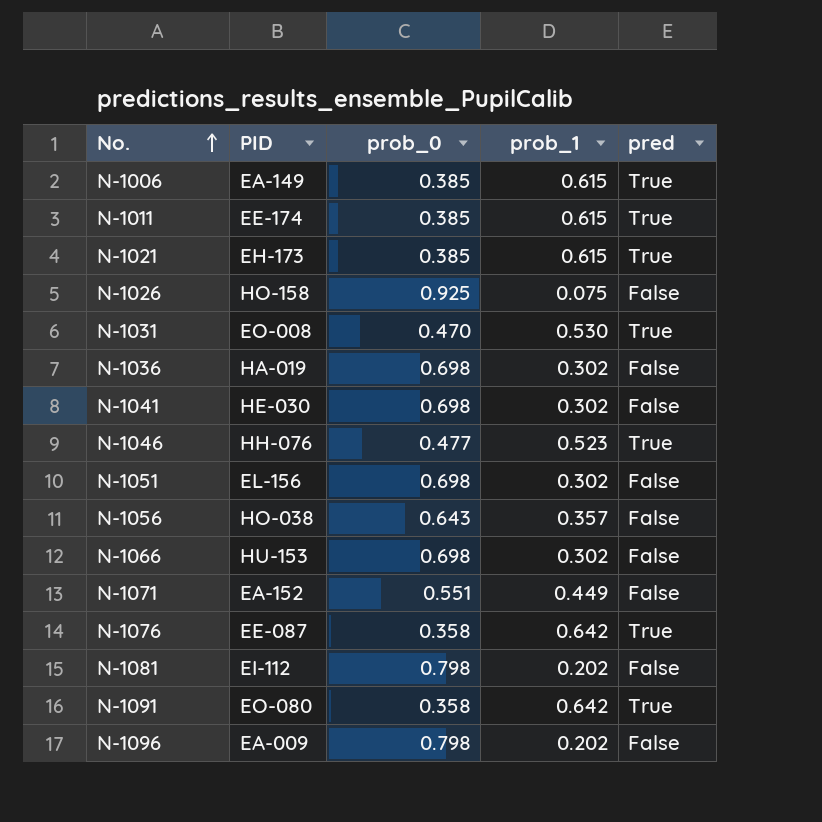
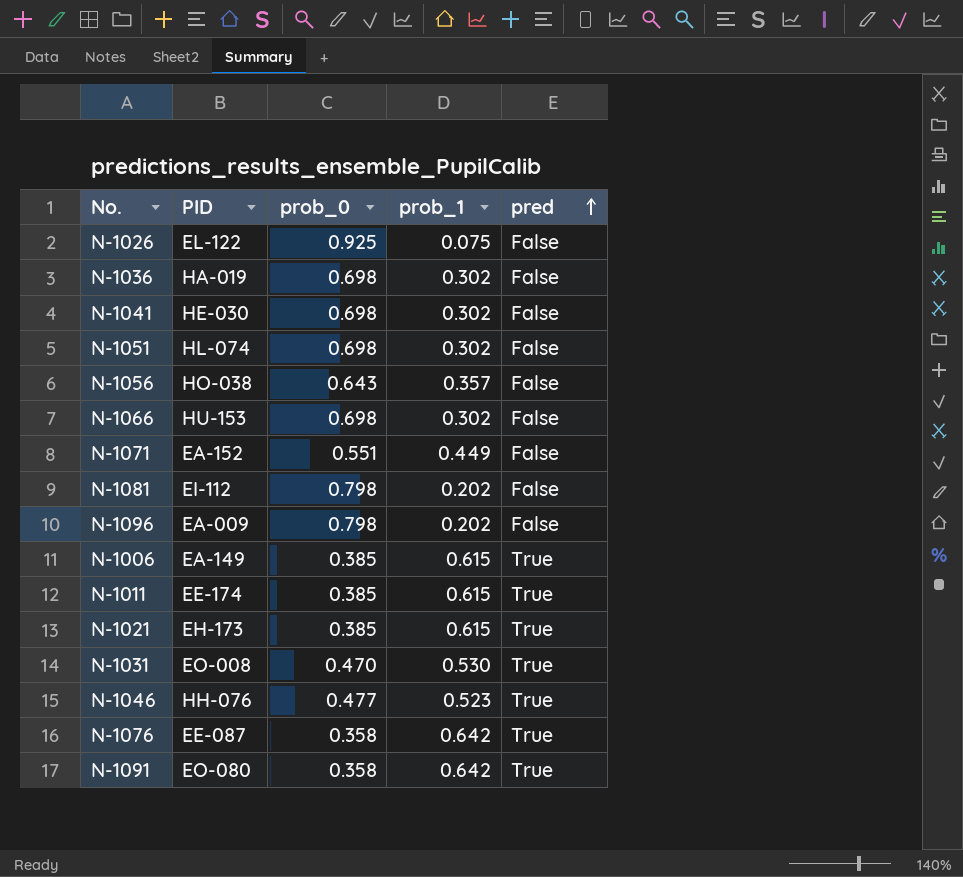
row order: No. ascending -> pred ascending
N-1026 | PID: HO-158 -> EL-122
N-1051 | PID: EL-156 -> HL-074

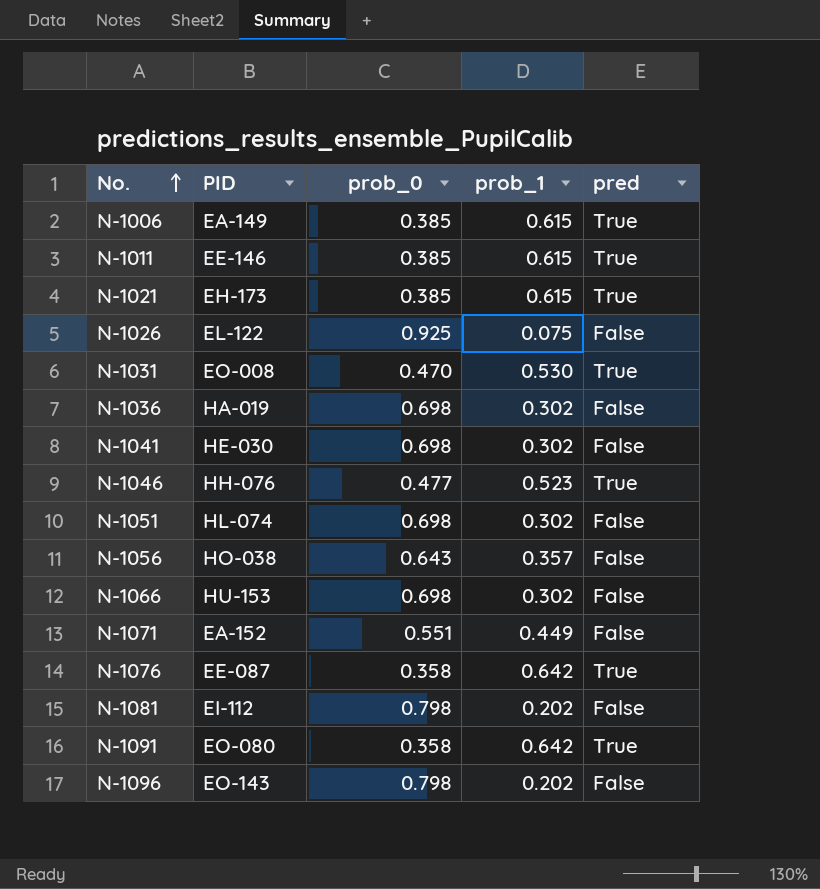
row order: pred ascending -> No. ascending
N-1011 | PID: EE-174 -> EE-146
N-1096 | PID: EA-009 -> EO-143

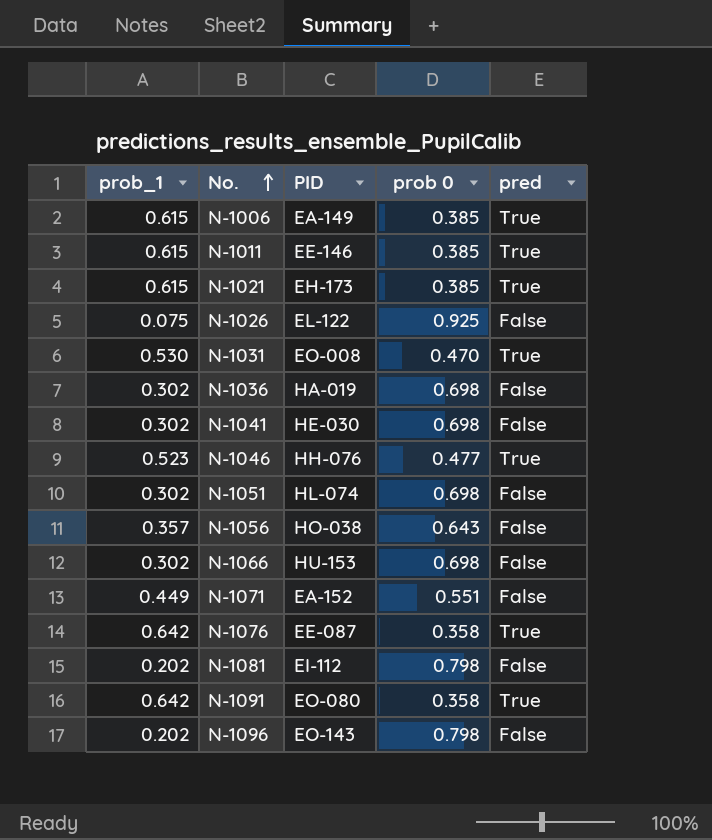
column prob_1 | position: 4 -> 1
column name: prob_0 -> prob 0

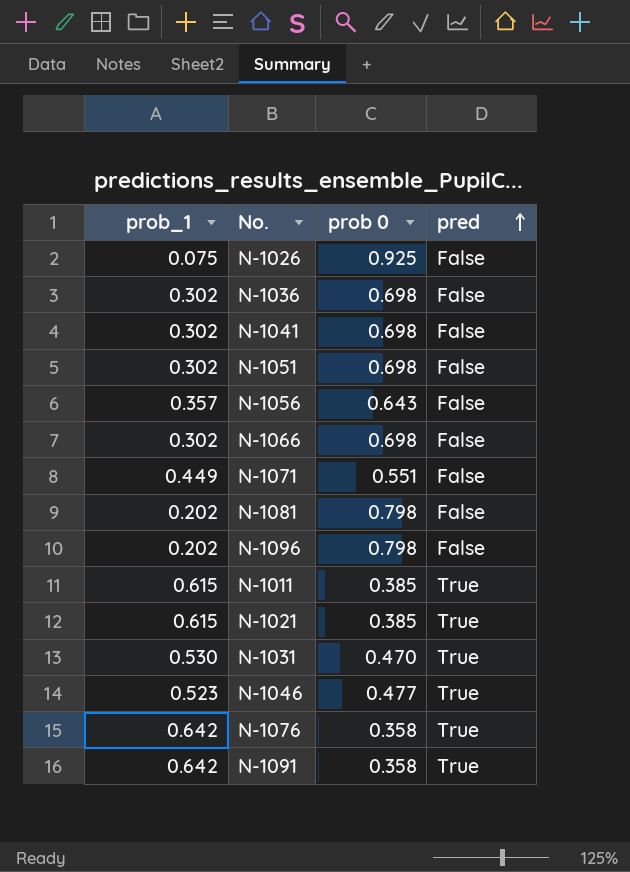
row order: No. ascending -> pred ascending
column PID | position: 3 -> none
row N-1006: 0.615 | EA-149 | 0.385 | True -> none

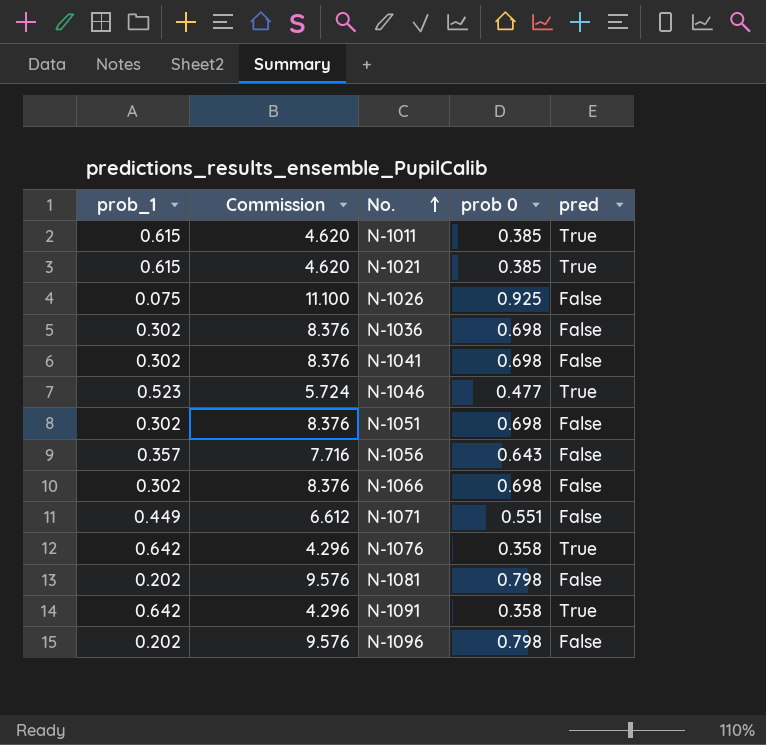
row order: pred ascending -> No. ascending
column Commission | formula: none -> [prob 0] * 12
row N-1031: 0.530 | 0.470 | True -> none

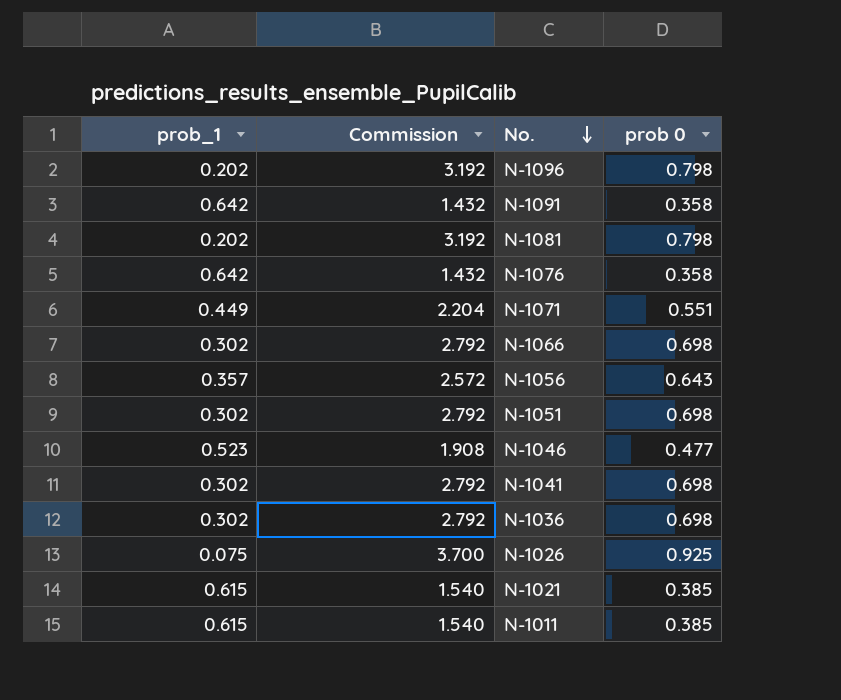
row order: No. ascending -> No. descending
column pred | position: 5 -> none
column Commission | formula: [prob 0] * 12 -> [prob 0] * 4

